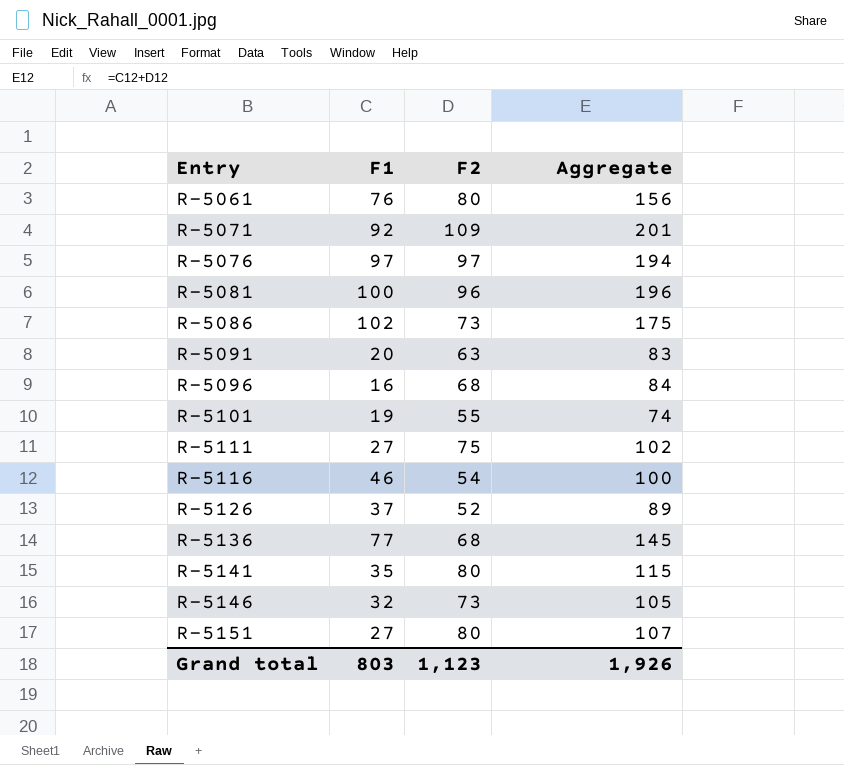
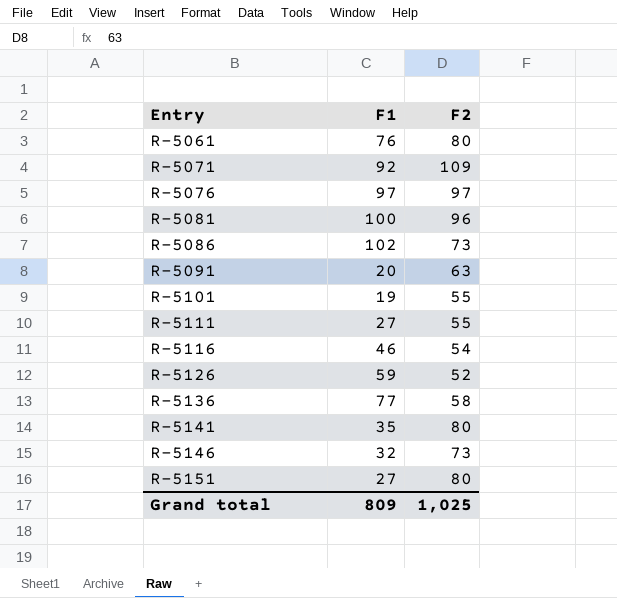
column Aggregate | formula: [F1] + [F2] -> none
row R-5096: 16 | 68 | 84 -> none
R-5111 | F2: 75 -> 55
R-5126 | F1: 37 -> 59
R-5136 | F2: 68 -> 58
Grand total | F1: 803 -> 809
Grand total | F2: 1,123 -> 1,025

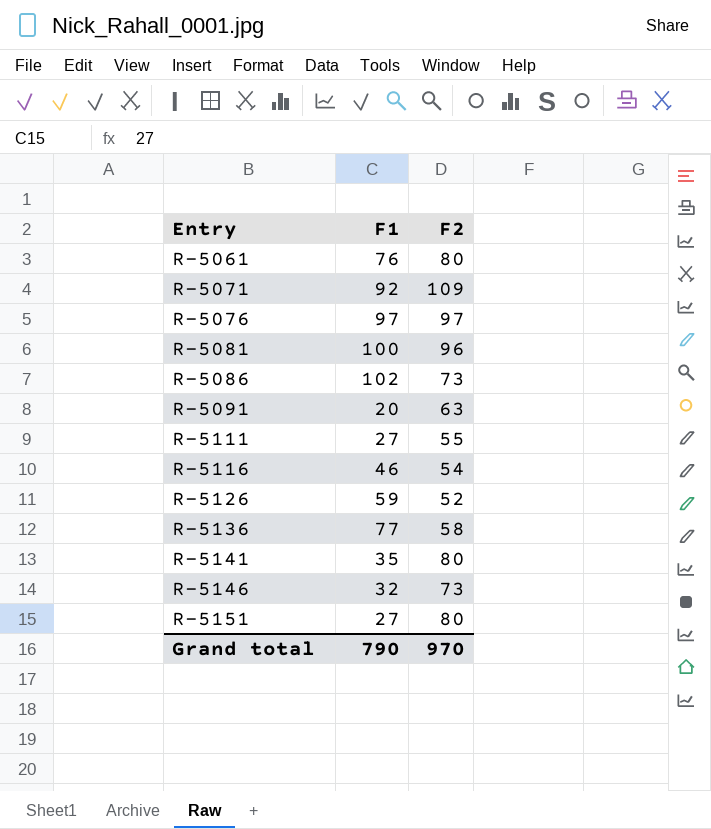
row R-5101: 19 | 55 -> none
Grand total | F1: 809 -> 790
Grand total | F2: 1,025 -> 970

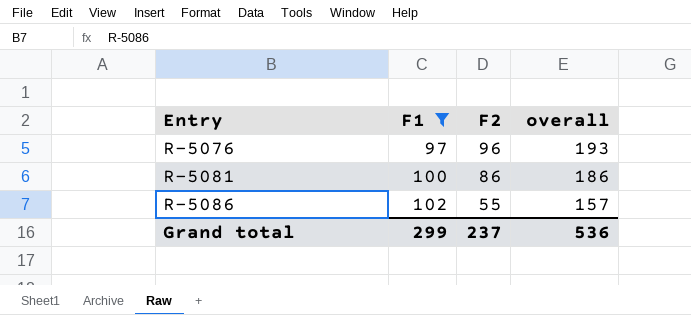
filter: none -> F1 >= 97
column overall | formula: none -> [F1] + [F2]
R-5076 | F2: 97 -> 96
R-5081 | F2: 96 -> 86
R-5086 | F2: 73 -> 55
Grand total | F1: 790 -> 299
Grand total | F2: 970 -> 237

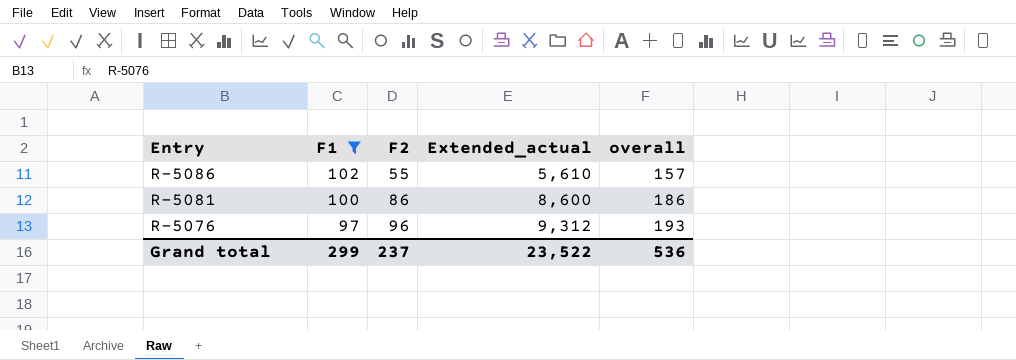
row order: Entry ascending -> Entry descending
column Extended_actual | formula: none -> [F1] * [F2]

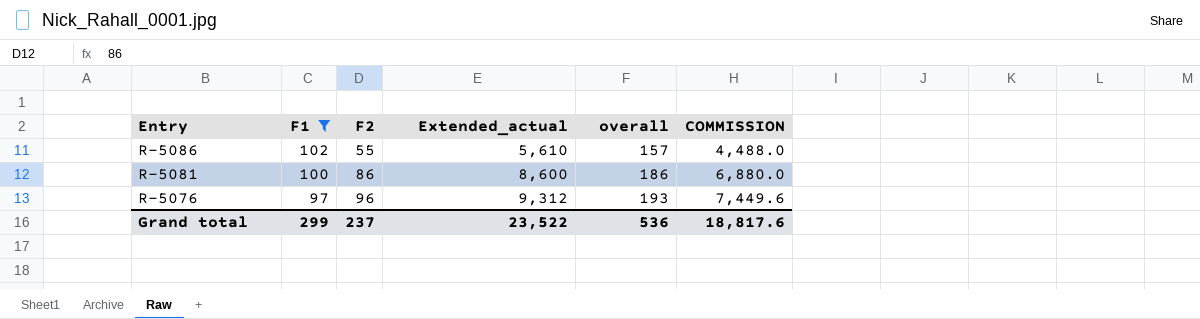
column COMMISSION | formula: none -> [Extended_actual] * 0.8

